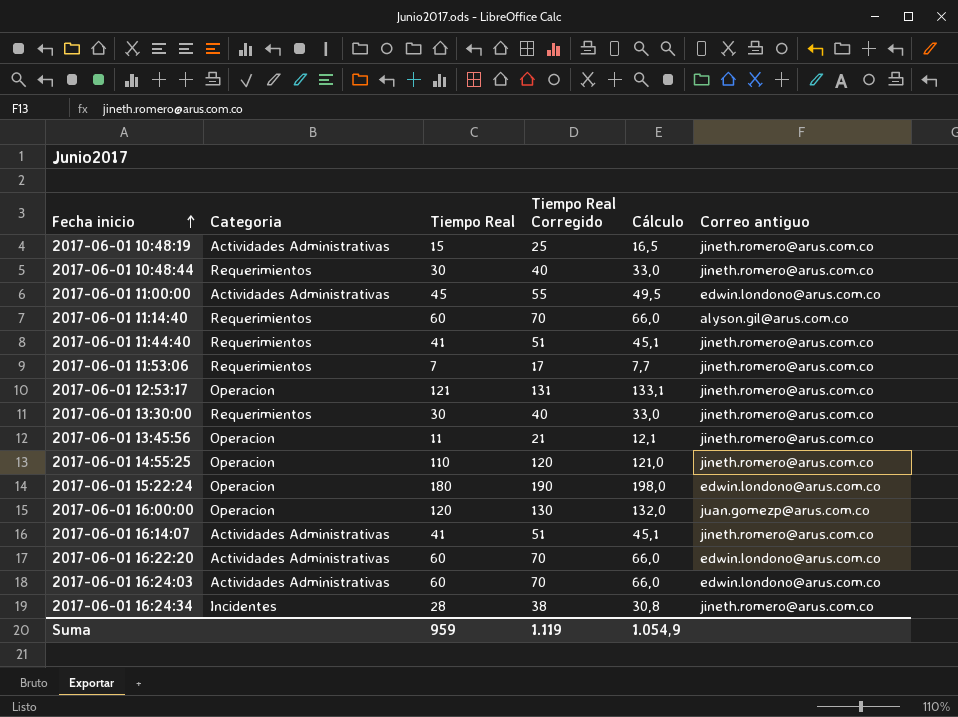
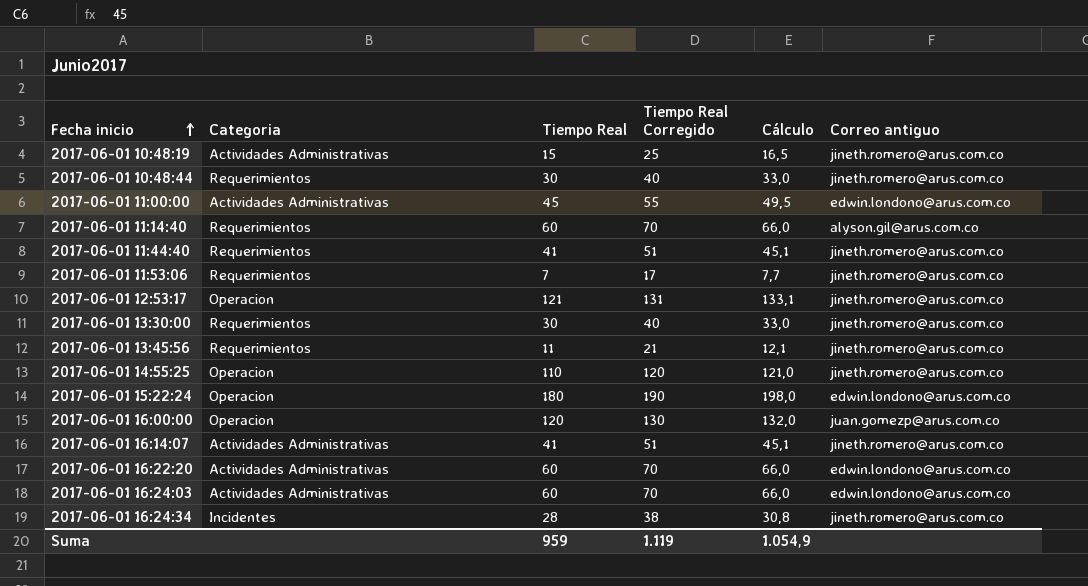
2017-06-01 13:45:56 | Categoria: Operacion -> Requerimientos

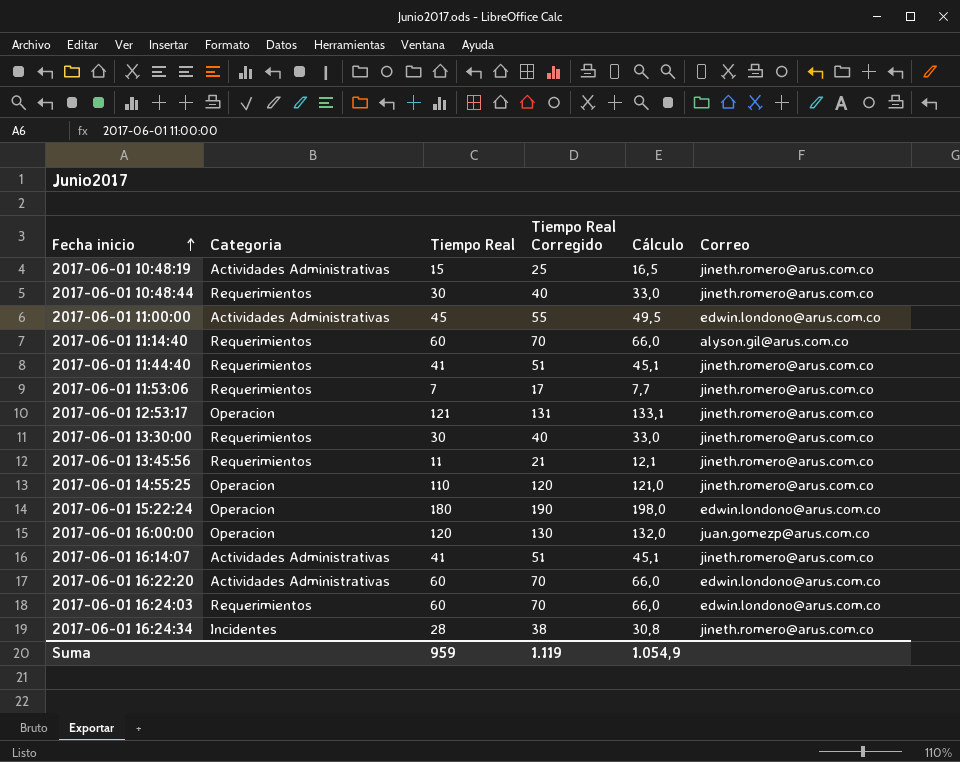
column name: Correo antiguo -> Correo
2017-06-01 16:24:03 | Categoria: Actividades Administrativas -> Requerimientos

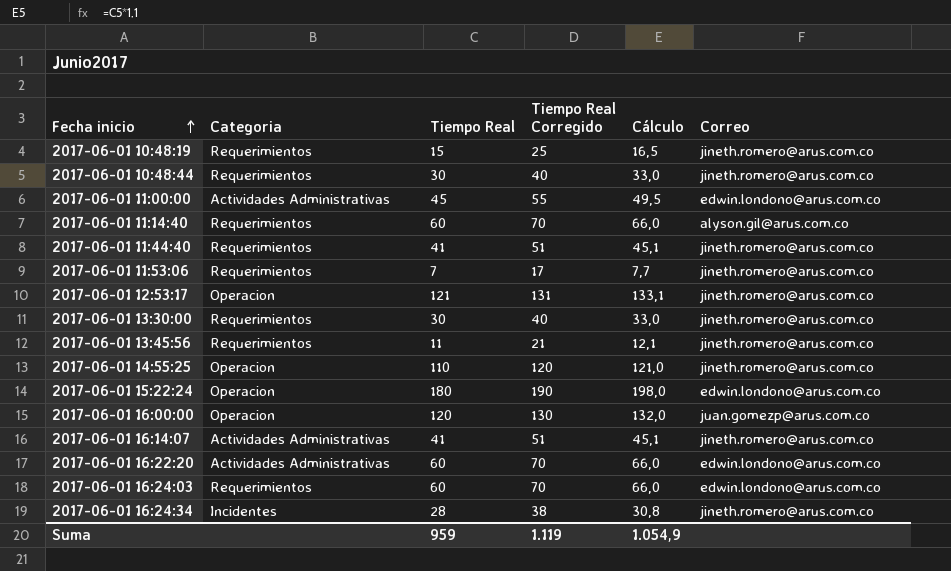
2017-06-01 10:48:19 | Categoria: Actividades Administrativas -> Requerimientos

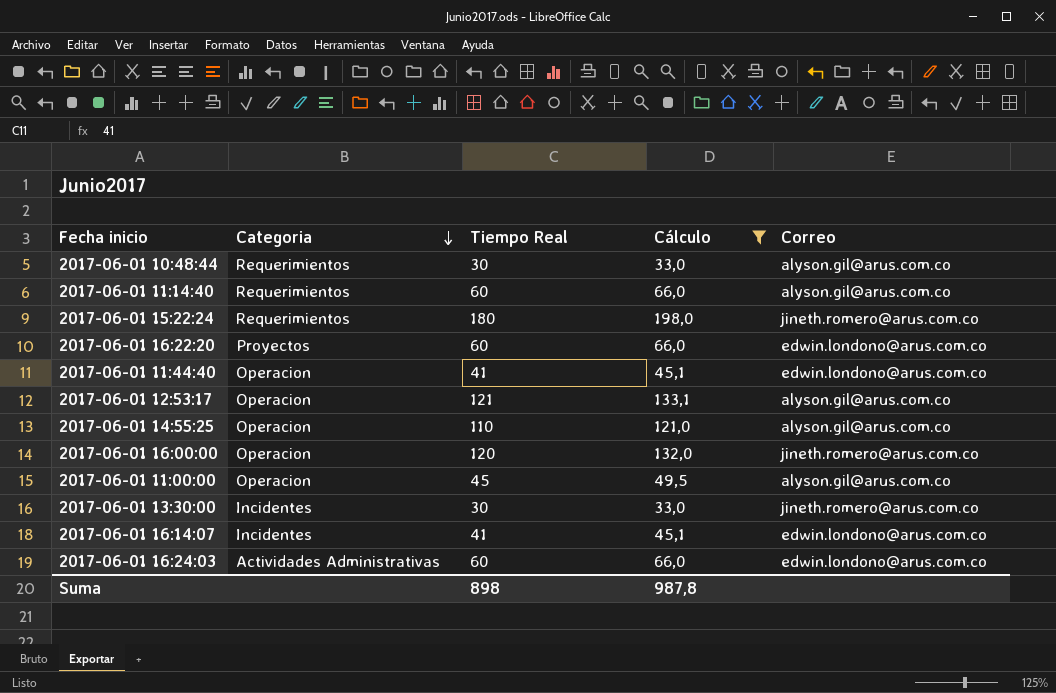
filter: none -> Cálculo >= 33,0
row order: Fecha inicio ascending -> Categoria descending
column Tiempo Real Corregido | formula: [Tiempo Real] + 10 -> none
2017-06-01 10:48:44 | Correo: jineth.romero@arus.com.co -> alyson.gil@arus.com.co
2017-06-01 15:22:24 | Categoria: Operacion -> Requerimientos
2017-06-01 15:22:24 | Correo: edwin.londono@arus.com.co -> jineth.romero@arus.com.co
2017-06-01 16:22:20 | Categoria: Actividades Administrativas -> Proyectos
2017-06-01 11:44:40 | Categoria: Requerimientos -> Operacion
2017-06-01 11:44:40 | Correo: jineth.romero@arus.com.co -> edwin.londono@arus.com.co
2017-06-01 12:53:17 | Correo: jineth.romero@arus.com.co -> alyson.gil@arus.com.co
2017-06-01 14:55:25 | Correo: jineth.romero@arus.com.co -> alyson.gil@arus.com.co
2017-06-01 16:00:00 | Correo: juan.gomezp@arus.com.co -> jineth.romero@arus.com.co
2017-06-01 11:00:00 | Categoria: Actividades Administrativas -> Operacion
2017-06-01 11:00:00 | Correo: edwin.londono@arus.com.co -> alyson.gil@arus.com.co
2017-06-01 13:30:00 | Categoria: Requerimientos -> Incidentes
2017-06-01 16:14:07 | Categoria: Actividades Administrativas -> Incidentes
2017-06-01 16:14:07 | Correo: jineth.romero@arus.com.co -> edwin.londono@arus.com.co
2017-06-01 16:24:03 | Categoria: Requerimientos -> Actividades Administrativas
Suma | Tiempo Real: 959 -> 898
Suma | Cálculo: 1.054,9 -> 987,8

